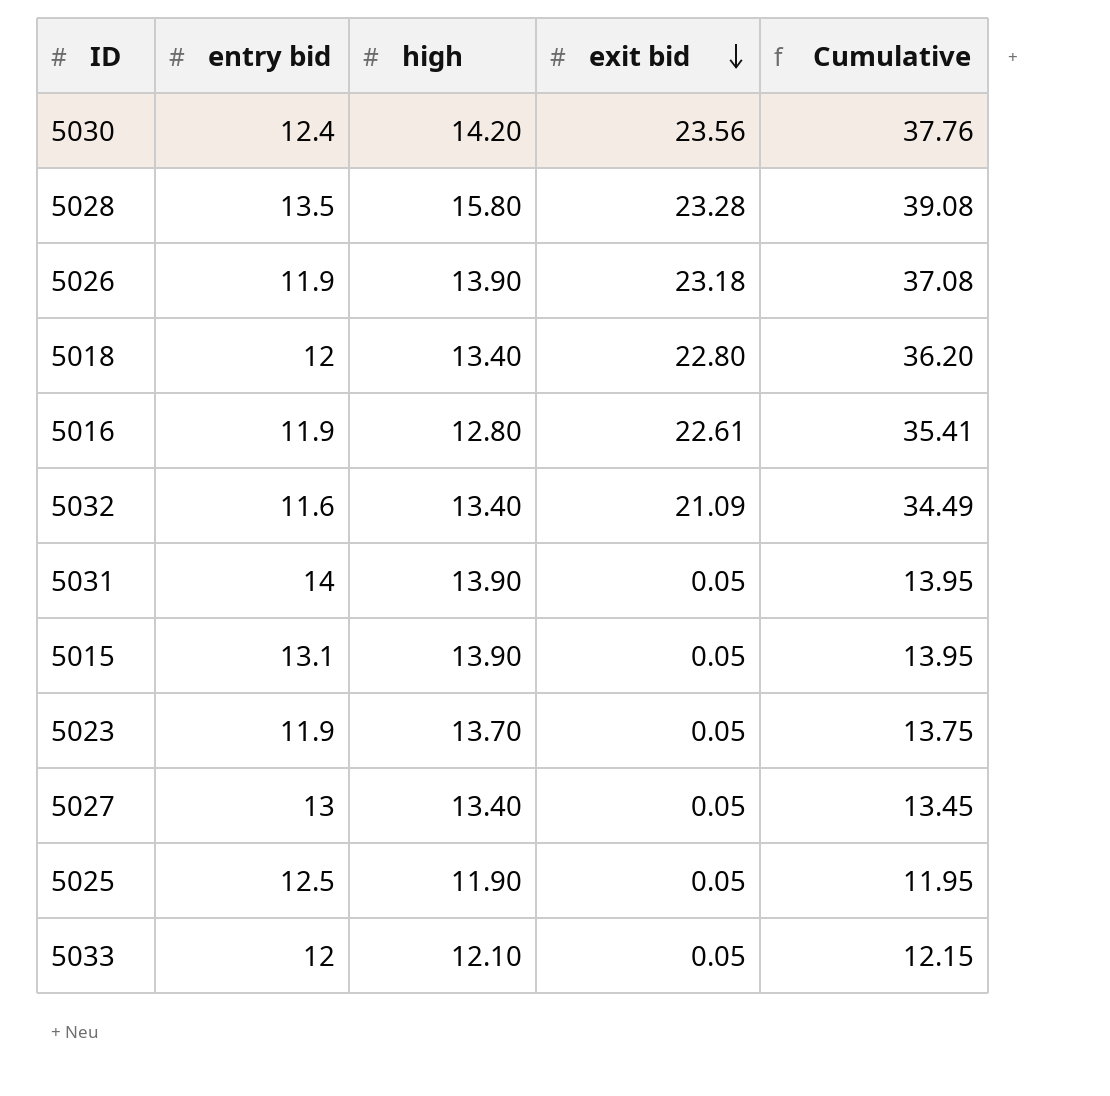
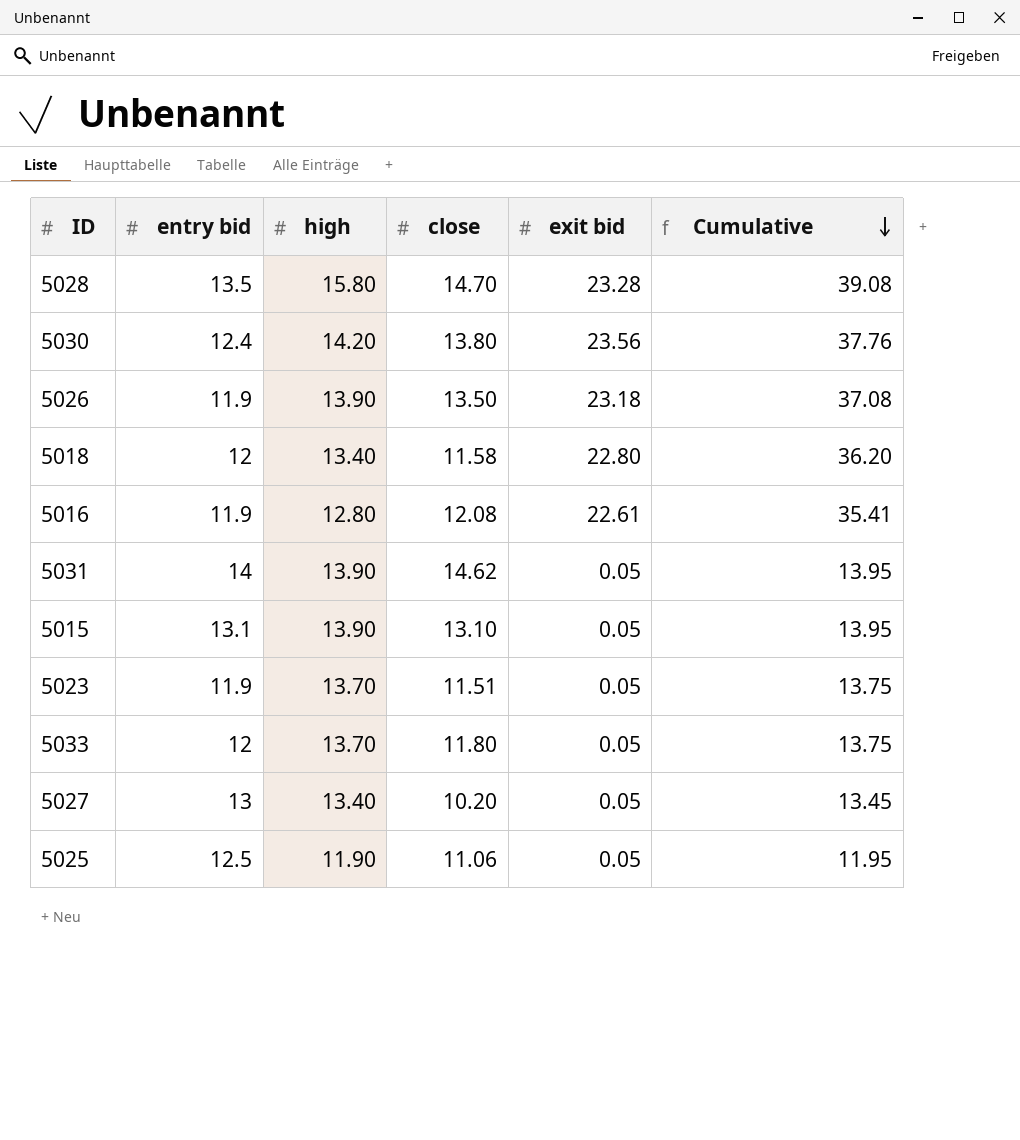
row order: exit bid descending -> Cumulative descending
column close | position: none -> 4
row 5032: 11.6 | 13.40 | 21.09 | 34.49 -> none
5033 | high: 12.10 -> 13.70
5033 | Cumulative: 12.15 -> 13.75

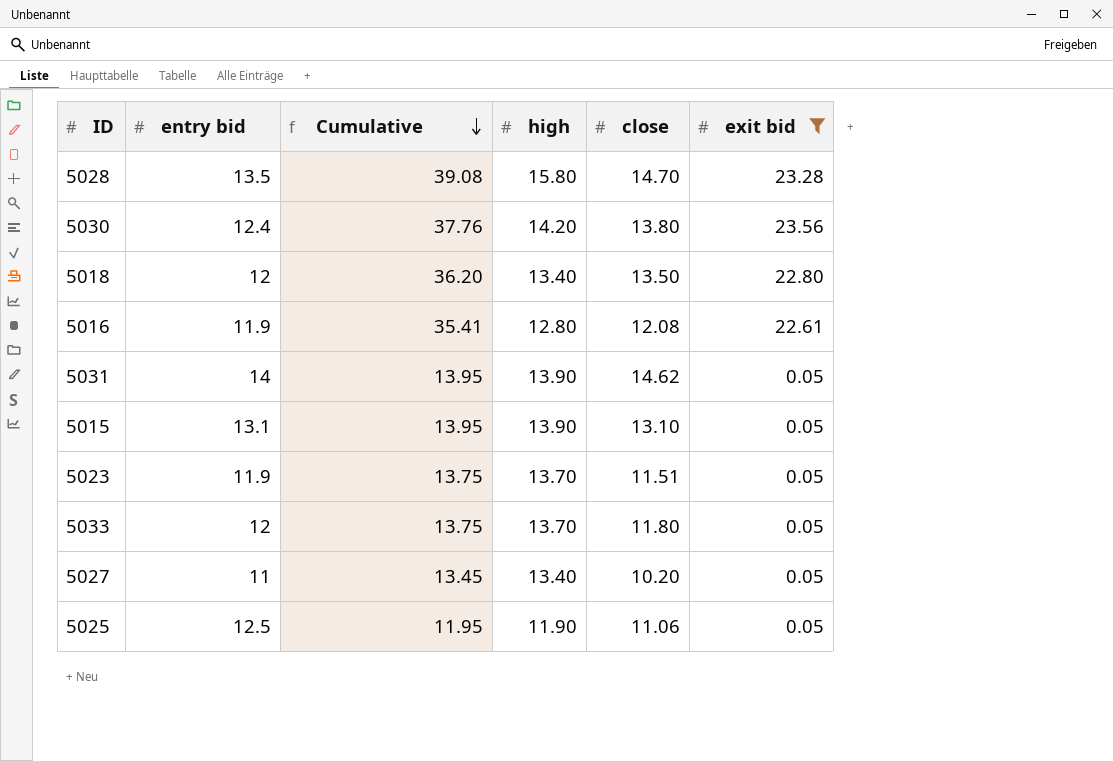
filter: none -> exit bid != 23.18
column Cumulative | position: 6 -> 3
5018 | close: 11.58 -> 13.50
5027 | entry bid: 13 -> 11

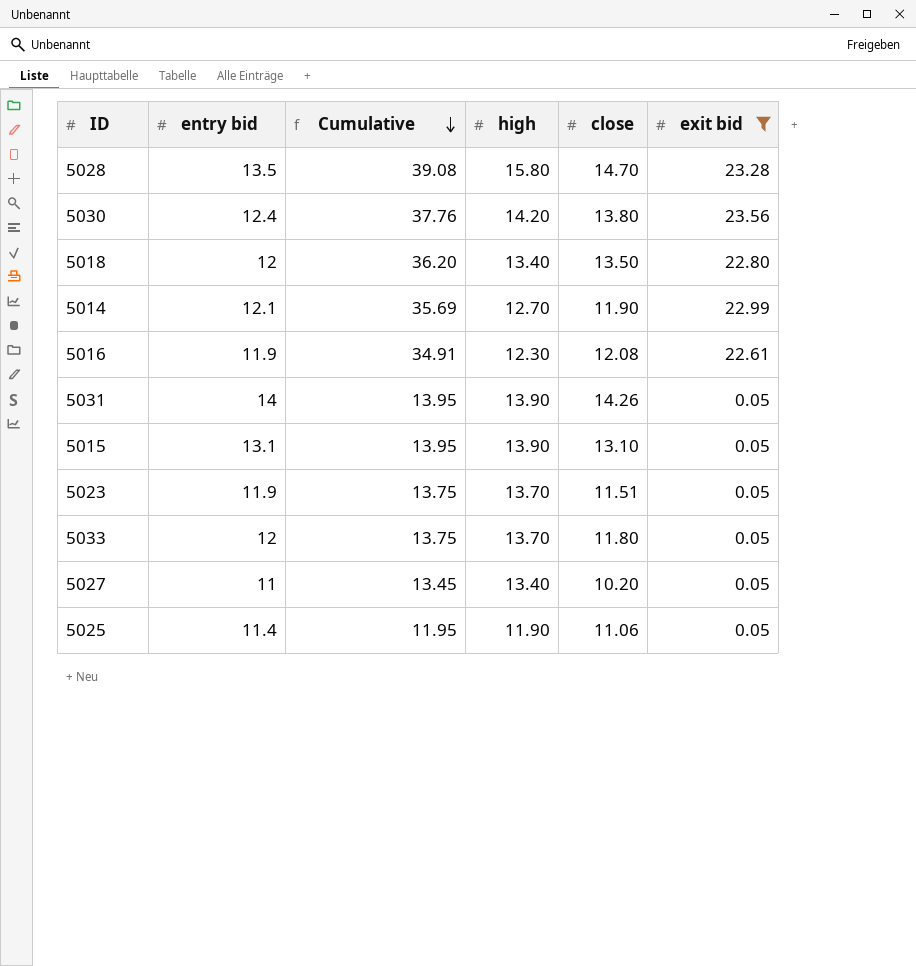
row 5014: none -> 12.1 | 35.69 | 12.70 | 11.90 | 22.99
5016 | Cumulative: 35.41 -> 34.91
5016 | high: 12.80 -> 12.30
5031 | close: 14.62 -> 14.26
5025 | entry bid: 12.5 -> 11.4

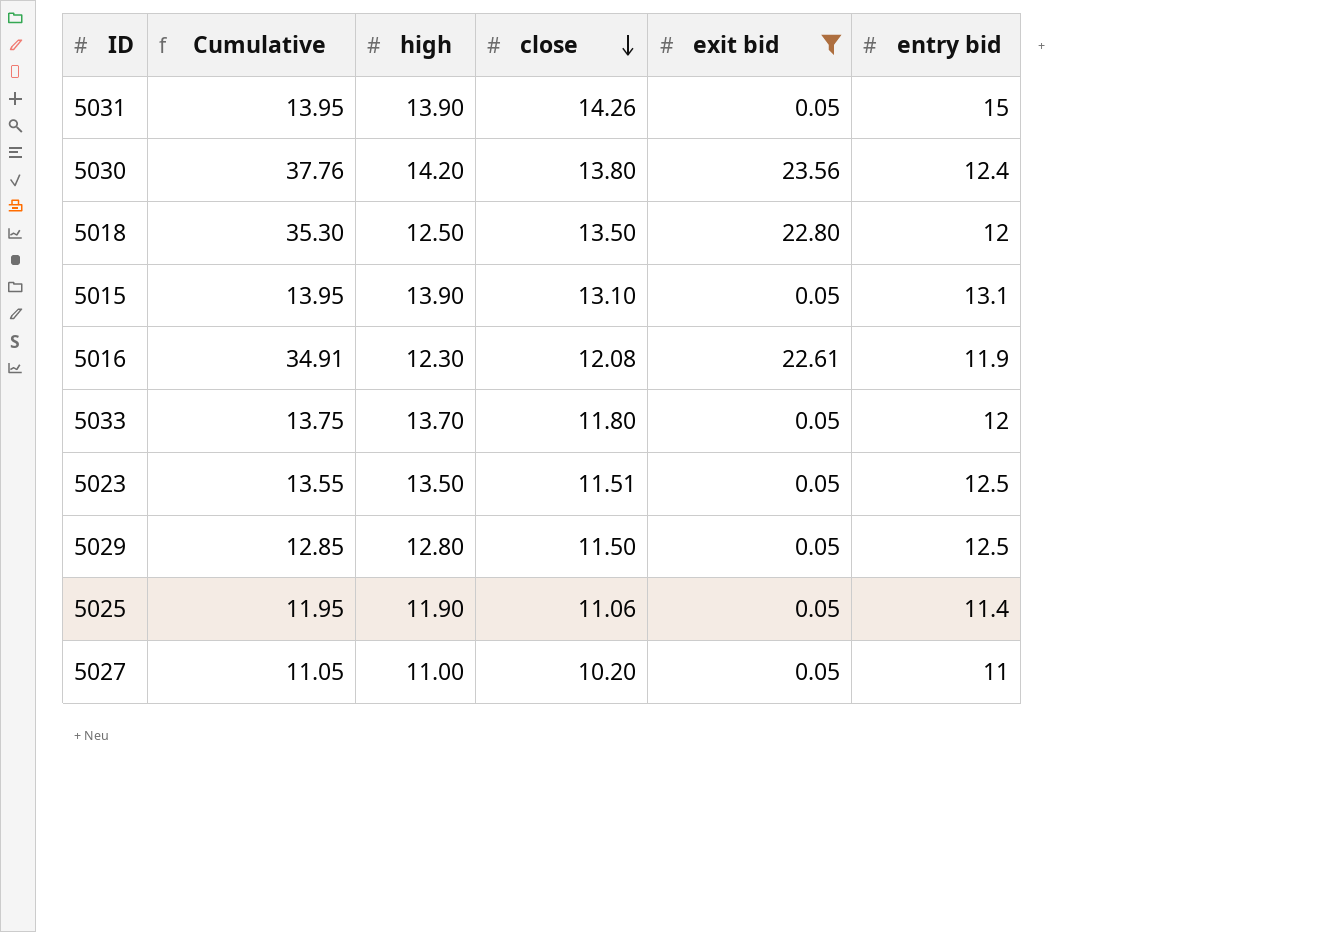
row order: Cumulative descending -> close descending
column entry bid | position: 2 -> 6
row 5028: 13.5 | 39.08 | 15.80 | 14.70 | 23.28 -> none
row 5014: 12.1 | 35.69 | 12.70 | 11.90 | 22.99 -> none
5031 | entry bid: 14 -> 15
5018 | Cumulative: 36.20 -> 35.30
5018 | high: 13.40 -> 12.50
5023 | Cumulative: 13.75 -> 13.55
5023 | high: 13.70 -> 13.50
5023 | entry bid: 11.9 -> 12.5
row 5029: none -> 12.85 | 12.80 | 11.50 | 0.05 | 12.5
5027 | Cumulative: 13.45 -> 11.05
5027 | high: 13.40 -> 11.00

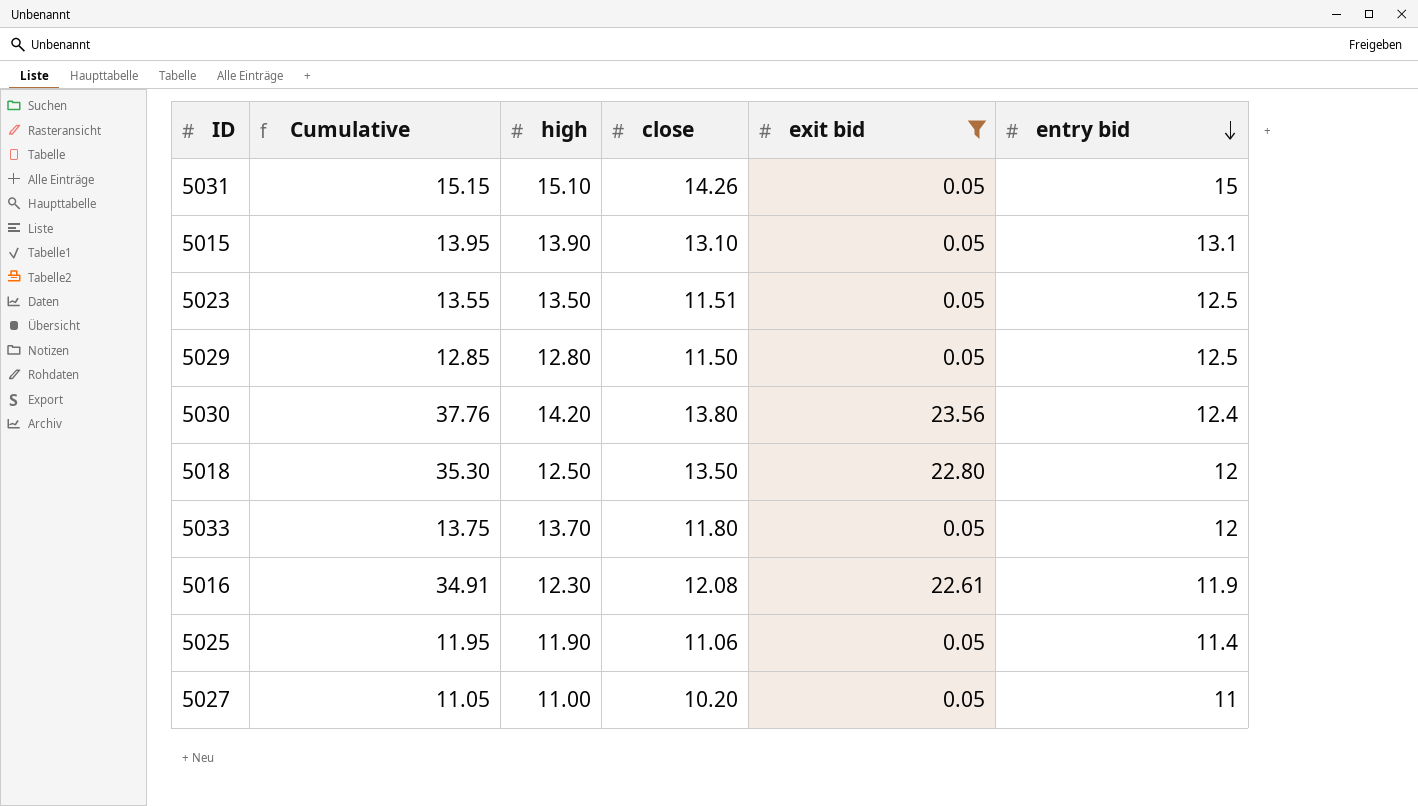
row order: close descending -> entry bid descending
5031 | Cumulative: 13.95 -> 15.15
5031 | high: 13.90 -> 15.10

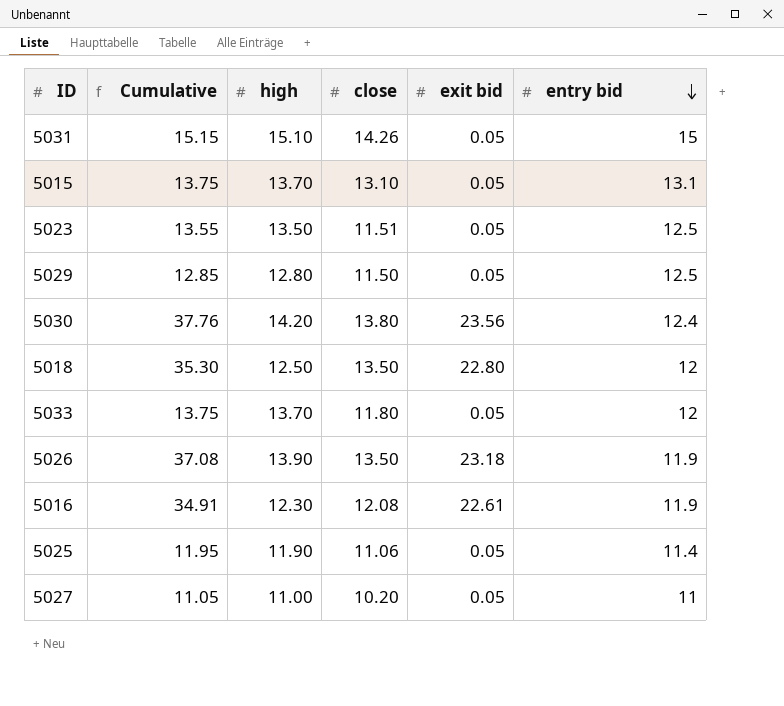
filter: exit bid != 23.18 -> none
5015 | Cumulative: 13.95 -> 13.75
5015 | high: 13.90 -> 13.70

